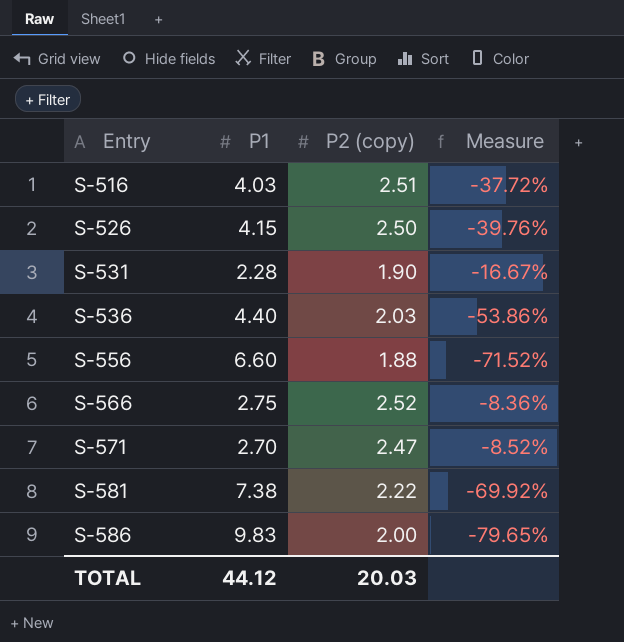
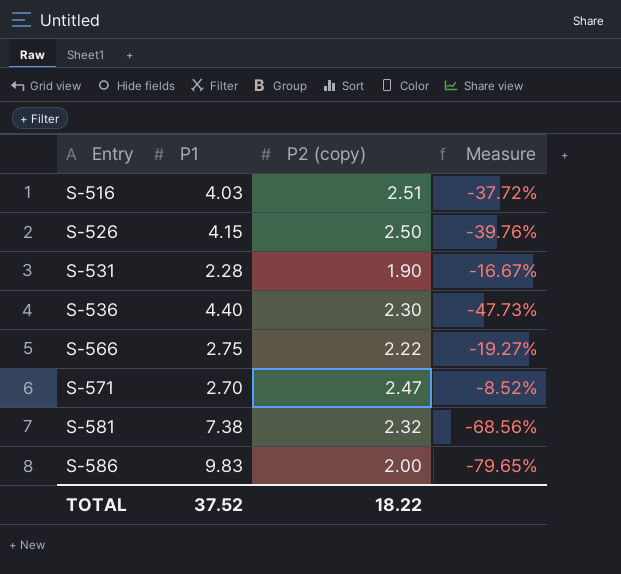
row S-556: 6.60 | 1.88 | -71.52% -> none
S-536 | P2 (copy): 2.03 -> 2.30
S-536 | Measure: -53.86% -> -47.73%
S-566 | P2 (copy): 2.52 -> 2.22
S-566 | Measure: -8.36% -> -19.27%
S-581 | P2 (copy): 2.22 -> 2.32
S-581 | Measure: -69.92% -> -68.56%
TOTAL | P1: 44.12 -> 37.52
TOTAL | P2 (copy): 20.03 -> 18.22

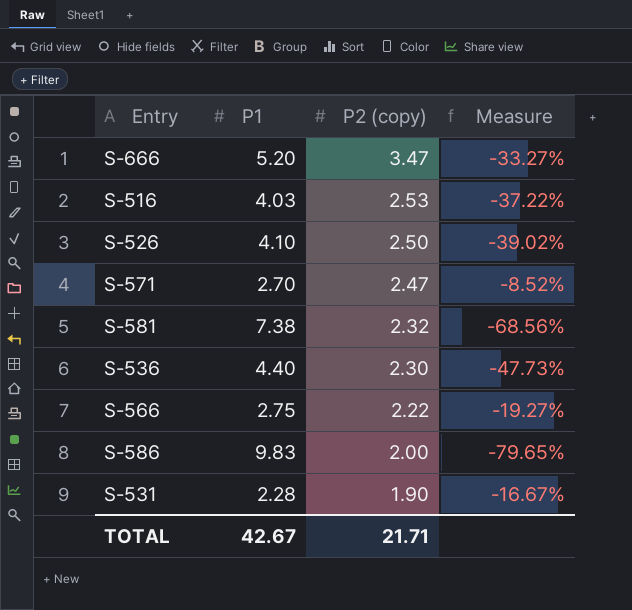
row order: Entry ascending -> P2 (copy) descending
row S-666: none -> 5.20 | 3.47 | -33.27%
S-516 | P2 (copy): 2.51 -> 2.53
S-516 | Measure: -37.72% -> -37.22%
S-526 | P1: 4.15 -> 4.10
S-526 | Measure: -39.76% -> -39.02%
TOTAL | P1: 37.52 -> 42.67
TOTAL | P2 (copy): 18.22 -> 21.71

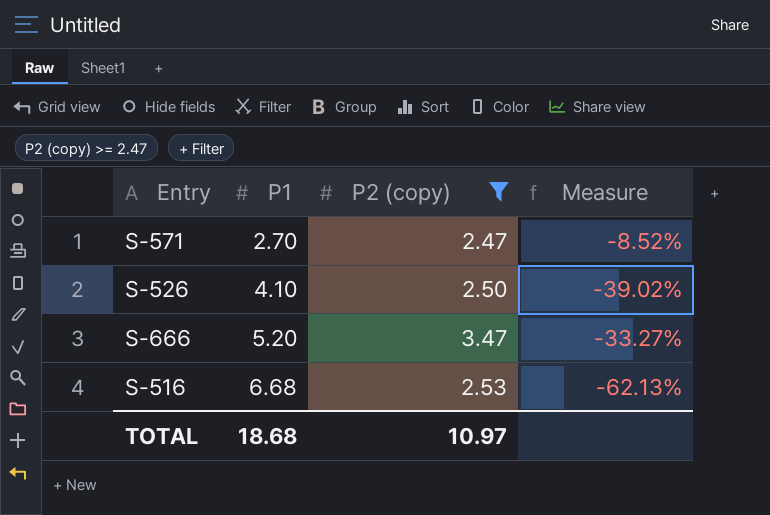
filter: none -> P2 (copy) >= 2.47
row order: P2 (copy) descending -> P1 ascending
S-516 | P1: 4.03 -> 6.68
S-516 | Measure: -37.22% -> -62.13%
TOTAL | P1: 42.67 -> 18.68
TOTAL | P2 (copy): 21.71 -> 10.97

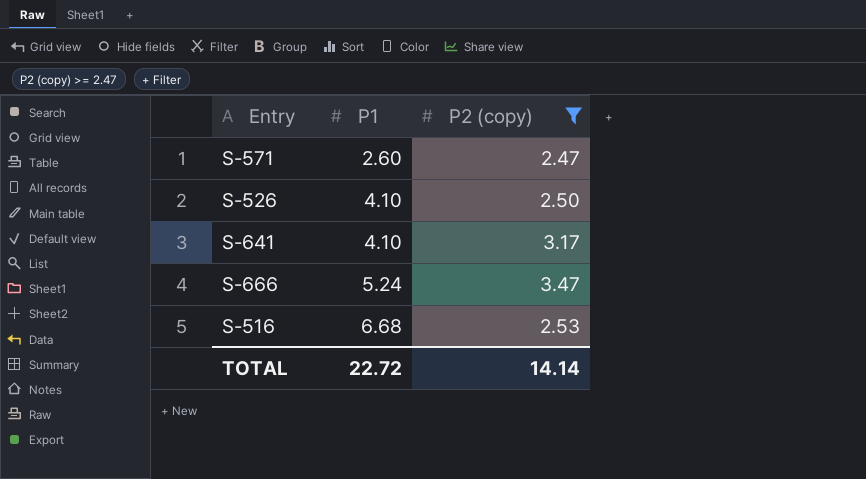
column Measure | formula: ([P2 (copy)] - [P1]) / [P1] -> none
S-571 | P1: 2.70 -> 2.60
row S-641: none -> 4.10 | 3.17
S-666 | P1: 5.20 -> 5.24
TOTAL | P1: 18.68 -> 22.72
TOTAL | P2 (copy): 10.97 -> 14.14

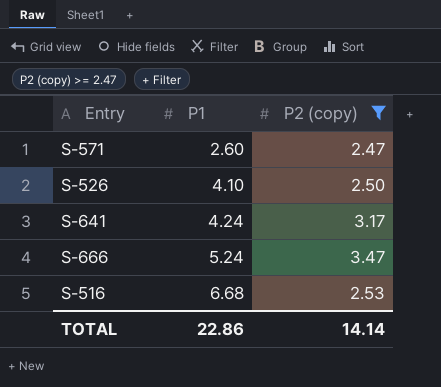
S-641 | P1: 4.10 -> 4.24
TOTAL | P1: 22.72 -> 22.86

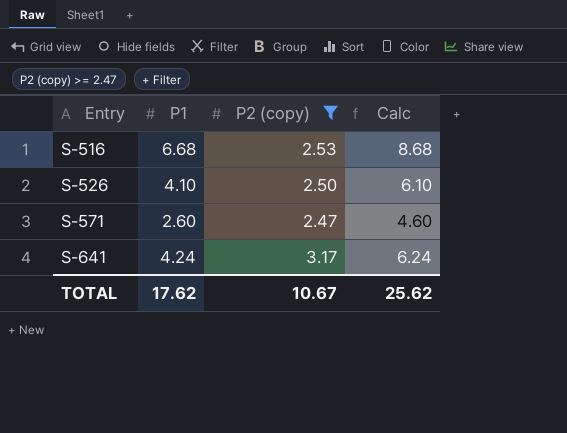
row order: P1 ascending -> Entry ascending
column Calc | formula: none -> [P1] + 2
row S-666: 5.24 | 3.47 -> none
TOTAL | P1: 22.86 -> 17.62
TOTAL | P2 (copy): 14.14 -> 10.67

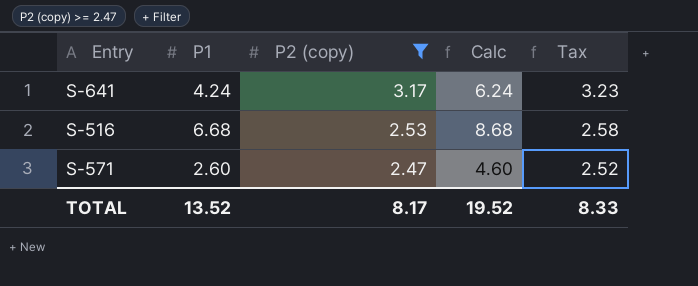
row order: Entry ascending -> P2 (copy) descending
column Tax | formula: none -> [P2 (copy)] * 1.02
row S-526: 4.10 | 2.50 | 6.10 -> none
TOTAL | P1: 17.62 -> 13.52
TOTAL | P2 (copy): 10.67 -> 8.17
TOTAL | Calc: 25.62 -> 19.52

